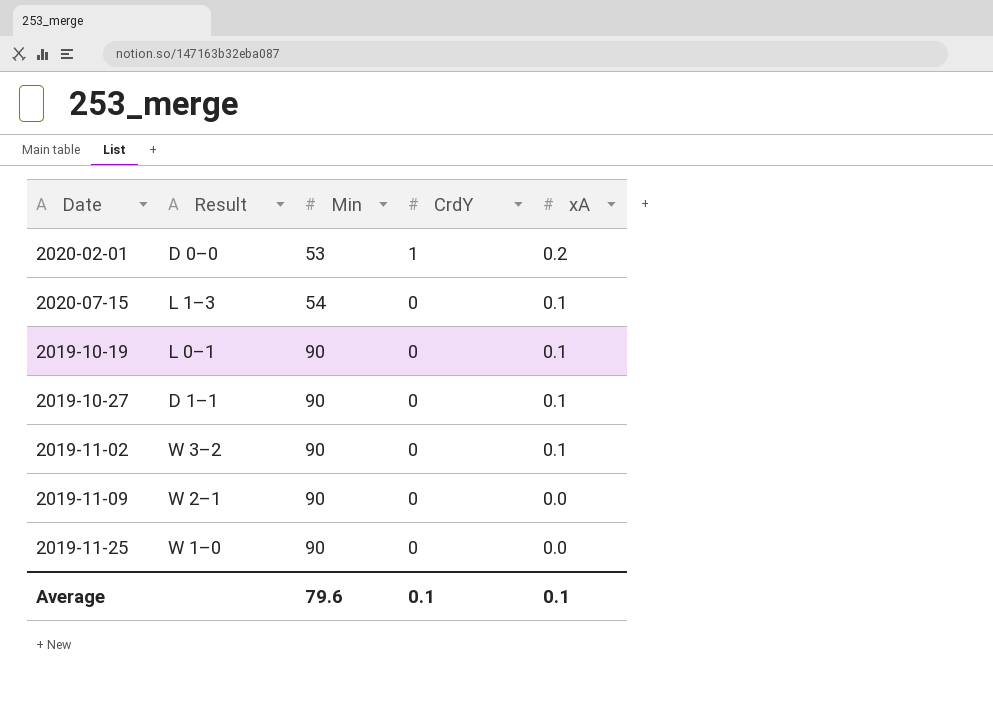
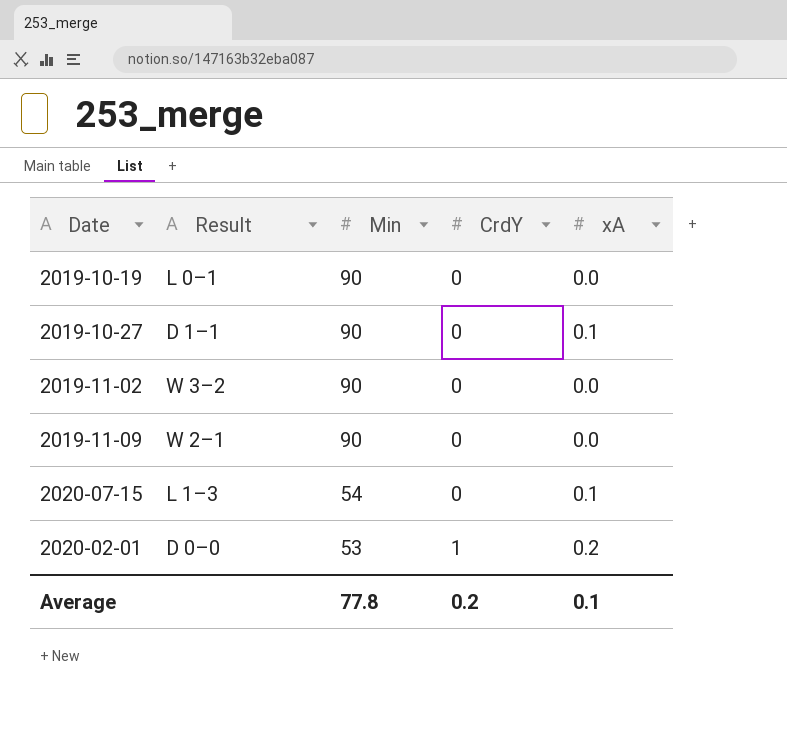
row order: Min ascending -> Min descending
row 2019-11-25: W 1–0 | 90 | 0 | 0.0 -> none
2019-10-19 | xA: 0.1 -> 0.0
2019-11-02 | xA: 0.1 -> 0.0
Average | Min: 79.6 -> 77.8
Average | CrdY: 0.1 -> 0.2

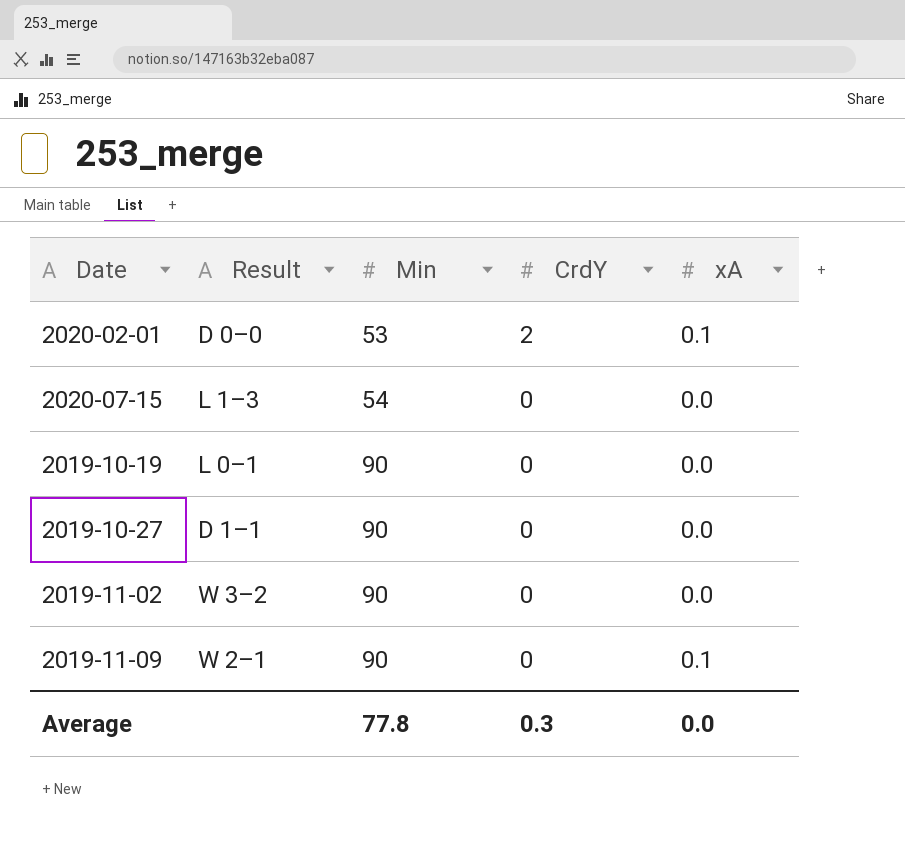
row order: Min descending -> Min ascending
2020-02-01 | CrdY: 1 -> 2
2020-02-01 | xA: 0.2 -> 0.1
2020-07-15 | xA: 0.1 -> 0.0
2019-10-27 | xA: 0.1 -> 0.0
2019-11-09 | xA: 0.0 -> 0.1
Average | CrdY: 0.2 -> 0.3
Average | xA: 0.1 -> 0.0

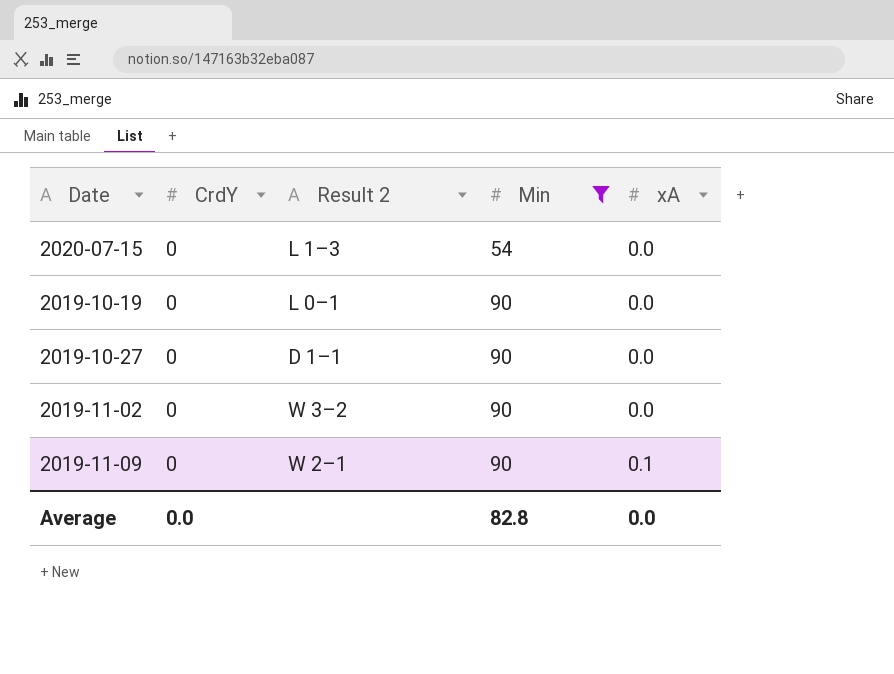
filter: none -> Min != 53
column CrdY | position: 4 -> 2
column name: Result -> Result 2
Average | CrdY: 0.3 -> 0.0
Average | Min: 77.8 -> 82.8

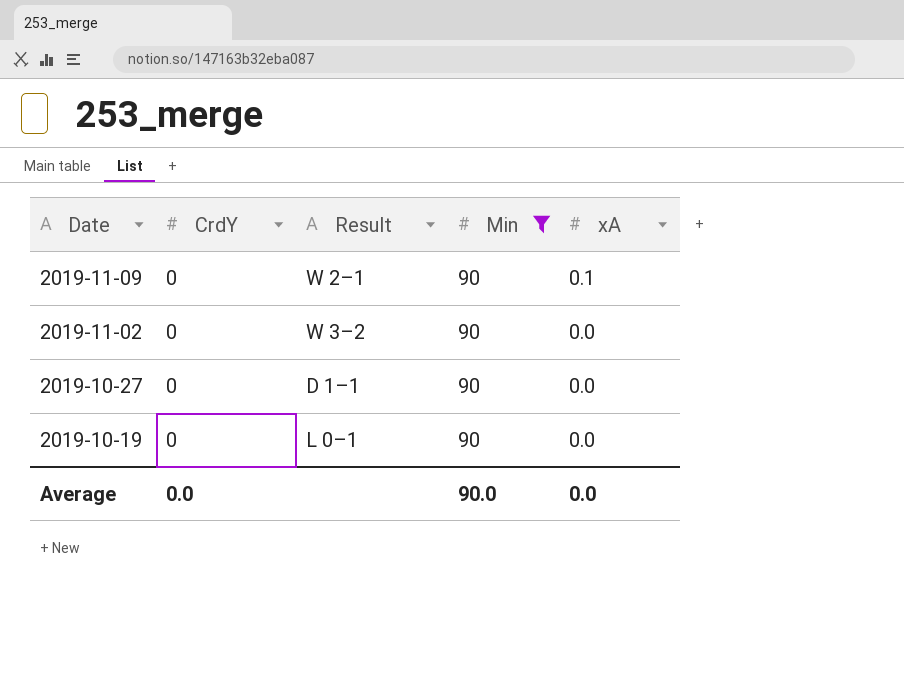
row order: Min ascending -> Date descending
column name: Result 2 -> Result
row 2020-07-15: 0 | L 1–3 | 54 | 0.0 -> none
Average | Min: 82.8 -> 90.0

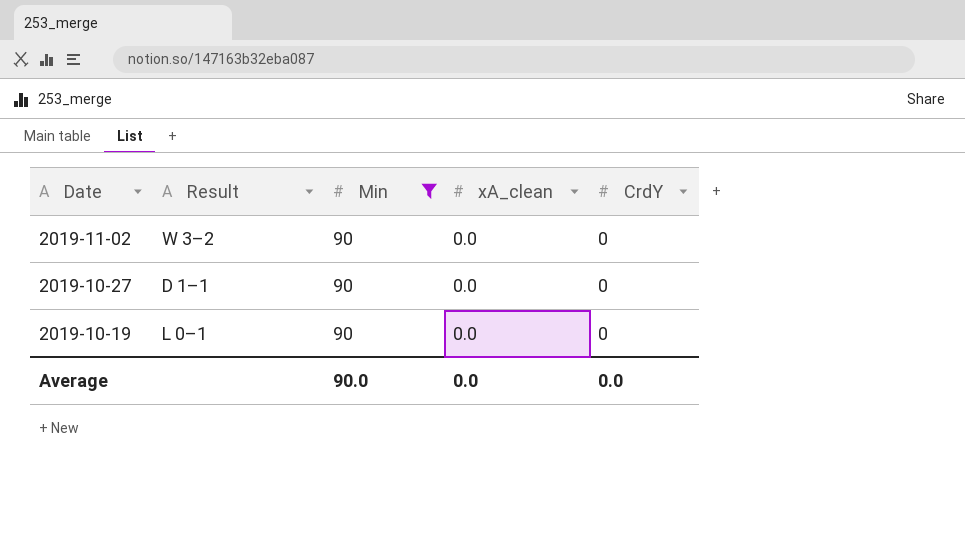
column name: xA -> xA_clean
column CrdY | position: 2 -> 5
row 2019-11-09: 0 | W 2–1 | 90 | 0.1 -> none

